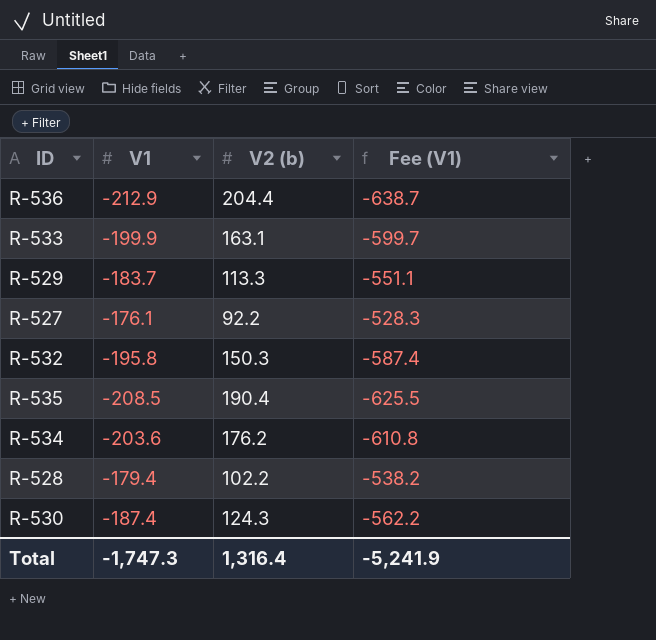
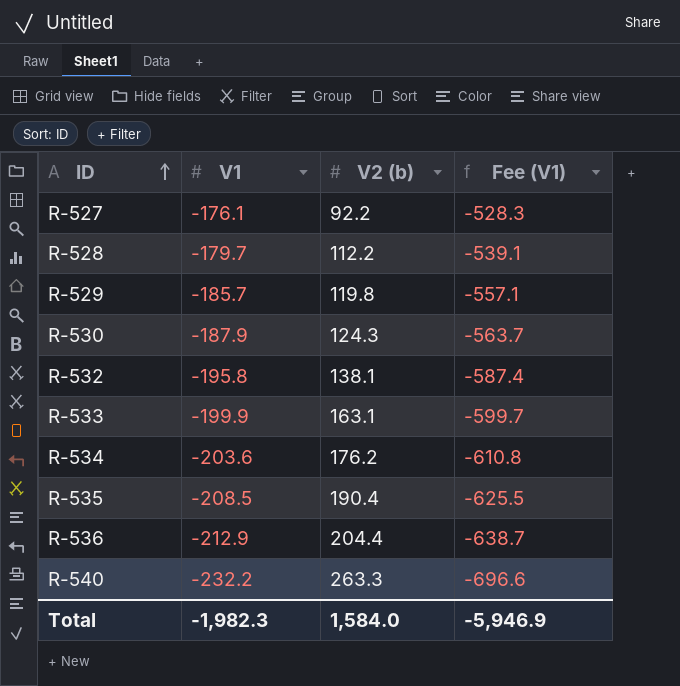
row order: none -> ID ascending
R-528 | V1: -179.4 -> -179.7
R-528 | V2 (b): 102.2 -> 112.2
R-528 | Fee (V1): -538.2 -> -539.1
R-529 | V1: -183.7 -> -185.7
R-529 | V2 (b): 113.3 -> 119.8
R-529 | Fee (V1): -551.1 -> -557.1
R-530 | V1: -187.4 -> -187.9
R-530 | Fee (V1): -562.2 -> -563.7
R-532 | V2 (b): 150.3 -> 138.1
row R-540: none -> -232.2 | 263.3 | -696.6
Total | V1: -1,747.3 -> -1,982.3
Total | V2 (b): 1,316.4 -> 1,584.0
Total | Fee (V1): -5,241.9 -> -5,946.9

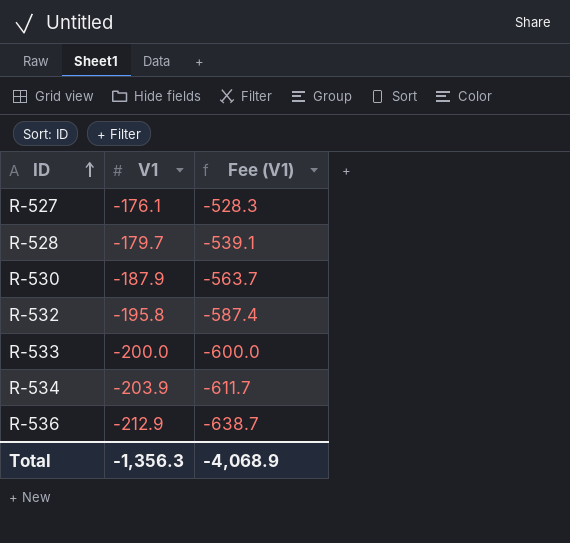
column V2 (b) | position: 3 -> none
row R-529: -185.7 | 119.8 | -557.1 -> none
row R-535: -208.5 | 190.4 | -625.5 -> none
row R-540: -232.2 | 263.3 | -696.6 -> none
R-533 | V1: -199.9 -> -200.0
R-533 | Fee (V1): -599.7 -> -600.0
R-534 | V1: -203.6 -> -203.9
R-534 | Fee (V1): -610.8 -> -611.7
Total | V1: -1,982.3 -> -1,356.3
Total | Fee (V1): -5,946.9 -> -4,068.9

